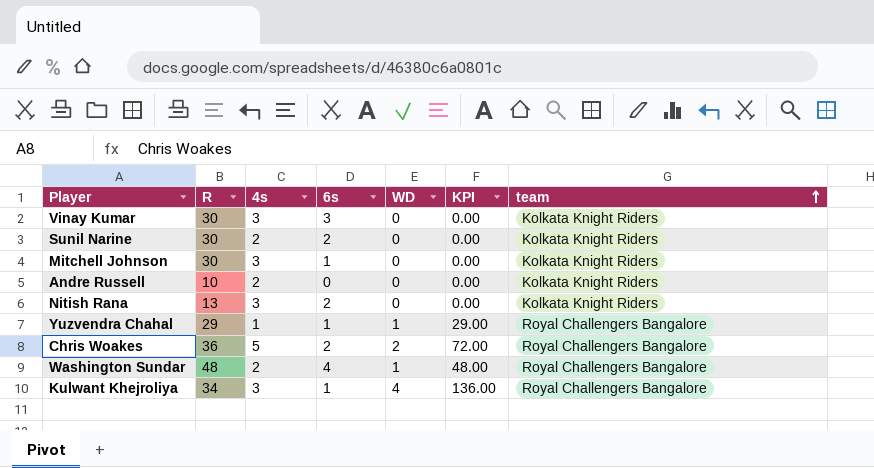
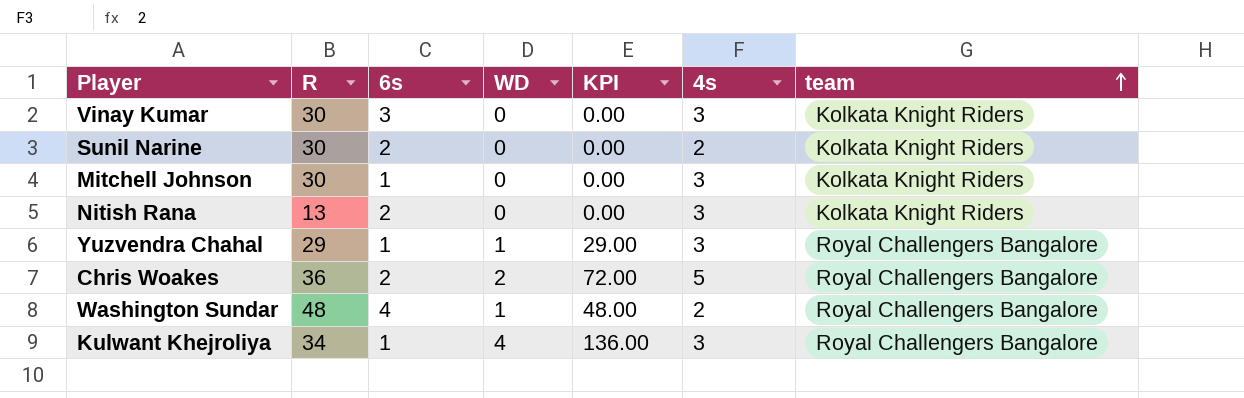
column 4s | position: 3 -> 6
row Andre Russell: 10 | 2 | 0 | 0 | 0.00 | Kolkata Knight Riders -> none
Yuzvendra Chahal | 4s: 1 -> 3

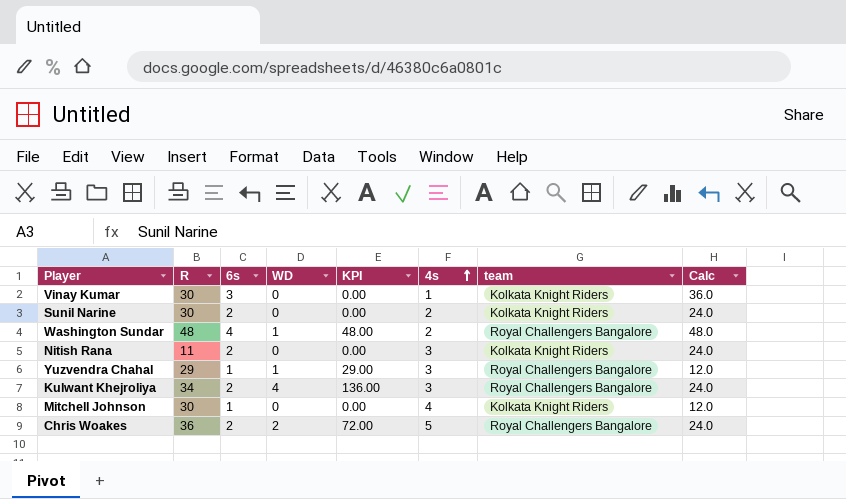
row order: team ascending -> 4s ascending
column Calc | formula: none -> [6s] * 12
Vinay Kumar | 4s: 3 -> 1
Nitish Rana | R: 13 -> 11
Kulwant Khejroliya | 6s: 1 -> 2
Mitchell Johnson | 4s: 3 -> 4

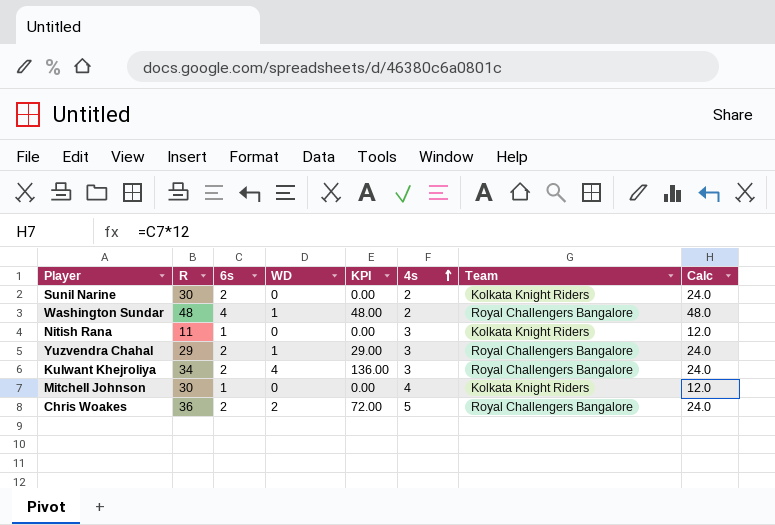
column name: team -> Team
row Vinay Kumar: 30 | 3 | 0 | 0.00 | 1 | Kolkata Knight Riders | 36.0 -> none
Nitish Rana | 6s: 2 -> 1
Nitish Rana | Calc: 24.0 -> 12.0
Yuzvendra Chahal | 6s: 1 -> 2
Yuzvendra Chahal | Calc: 12.0 -> 24.0

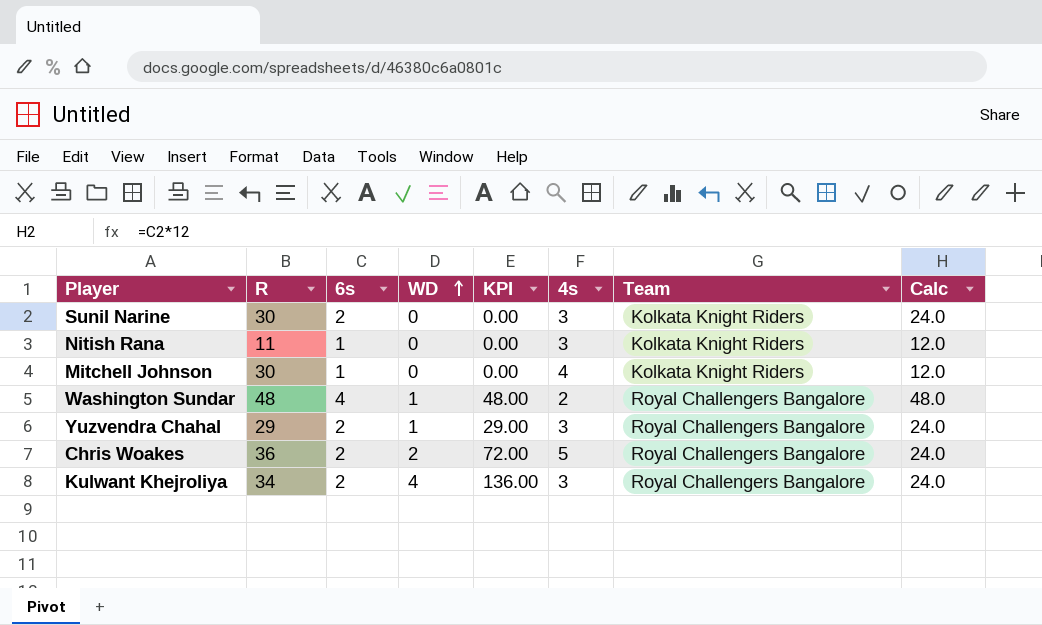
row order: 4s ascending -> WD ascending
Sunil Narine | 4s: 2 -> 3

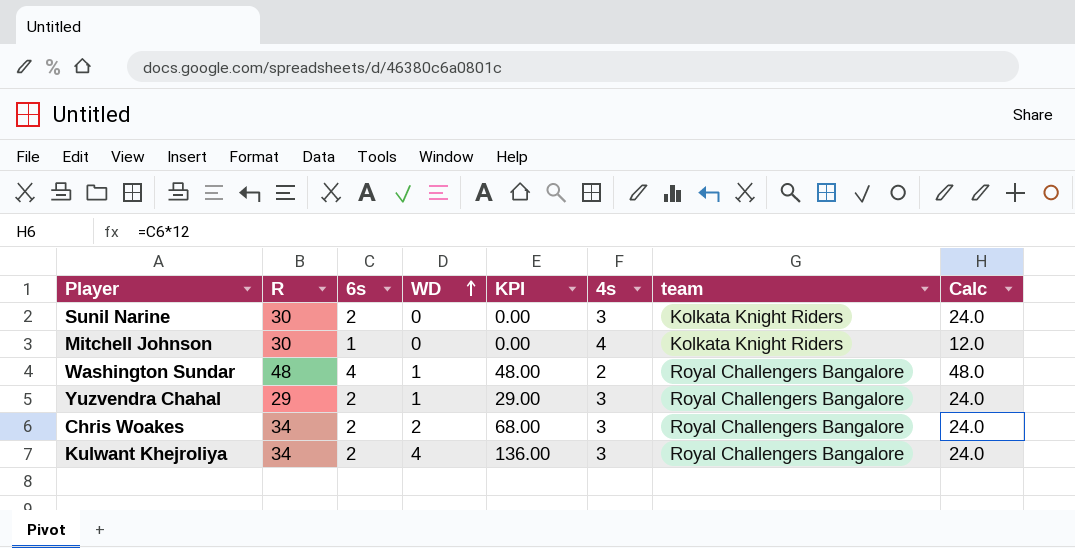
column name: Team -> team
row Nitish Rana: 11 | 1 | 0 | 0.00 | 3 | Kolkata Knight Riders | 12.0 -> none
Chris Woakes | R: 36 -> 34
Chris Woakes | KPI: 72.00 -> 68.00
Chris Woakes | 4s: 5 -> 3

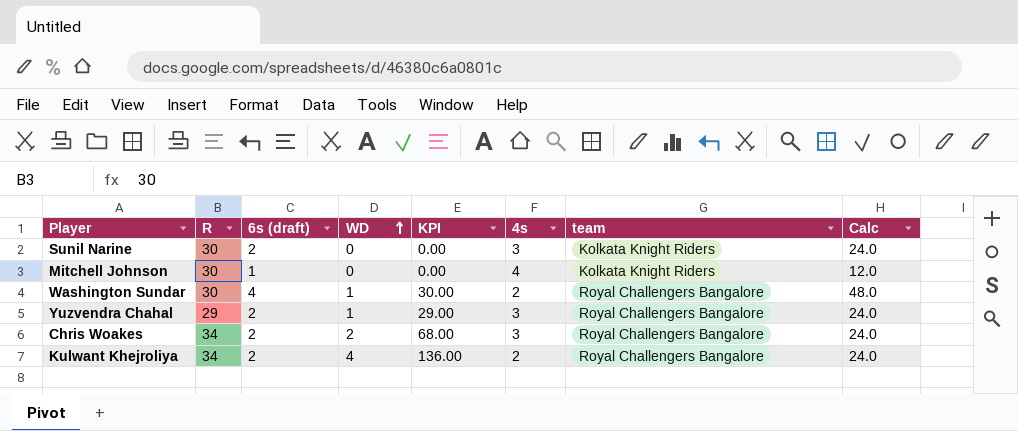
column name: 6s -> 6s (draft)
Washington Sundar | R: 48 -> 30
Washington Sundar | KPI: 48.00 -> 30.00
Kulwant Khejroliya | 4s: 3 -> 2

